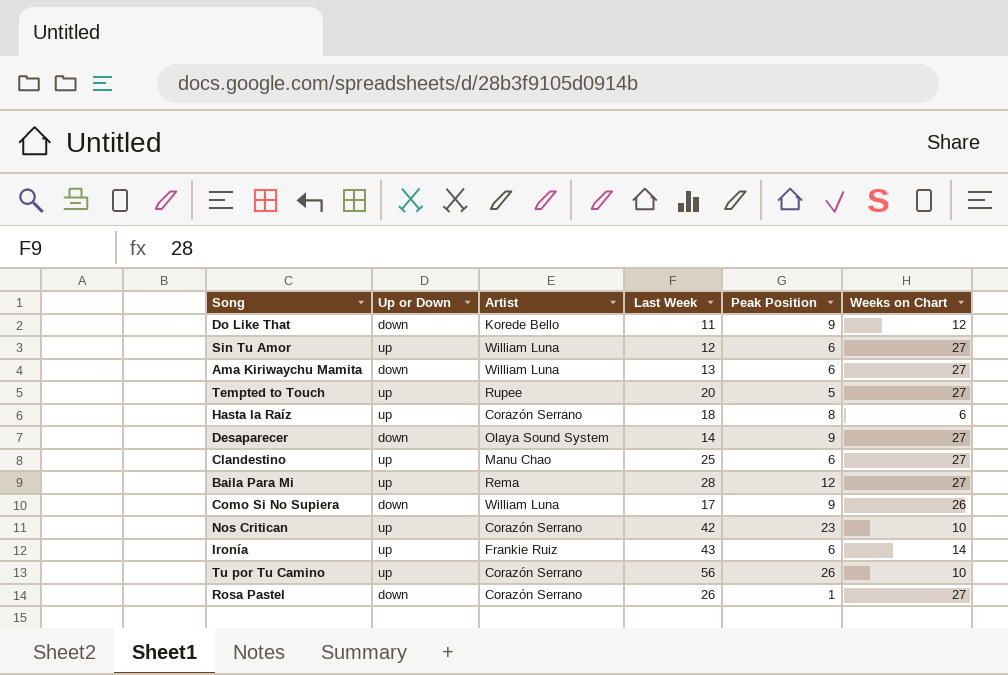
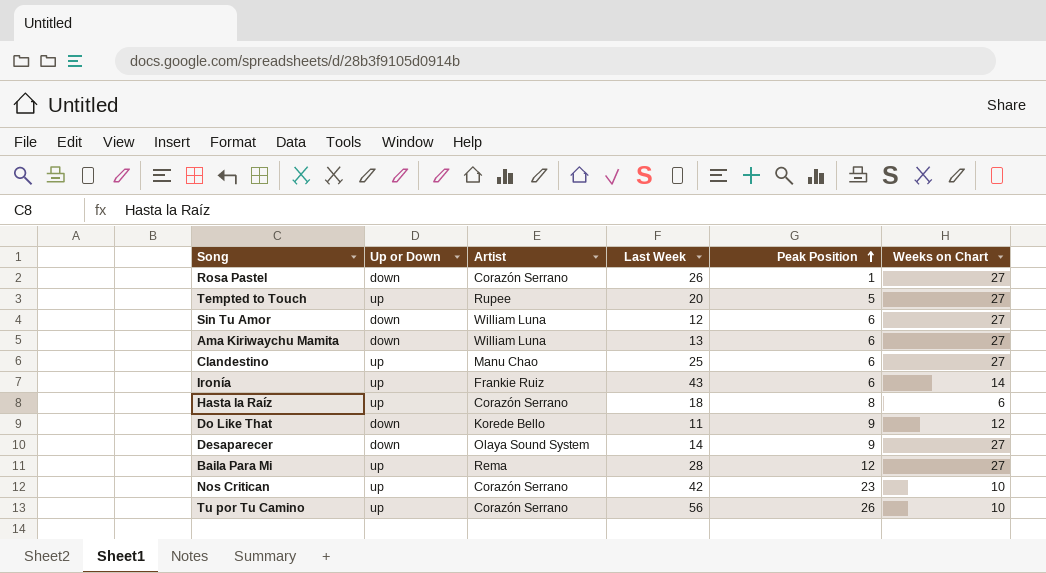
row order: none -> Peak Position ascending
row Como Si No Supiera: down | William Luna | 17 | 9 | 26 -> none
Sin Tu Amor | Up or Down: up -> down

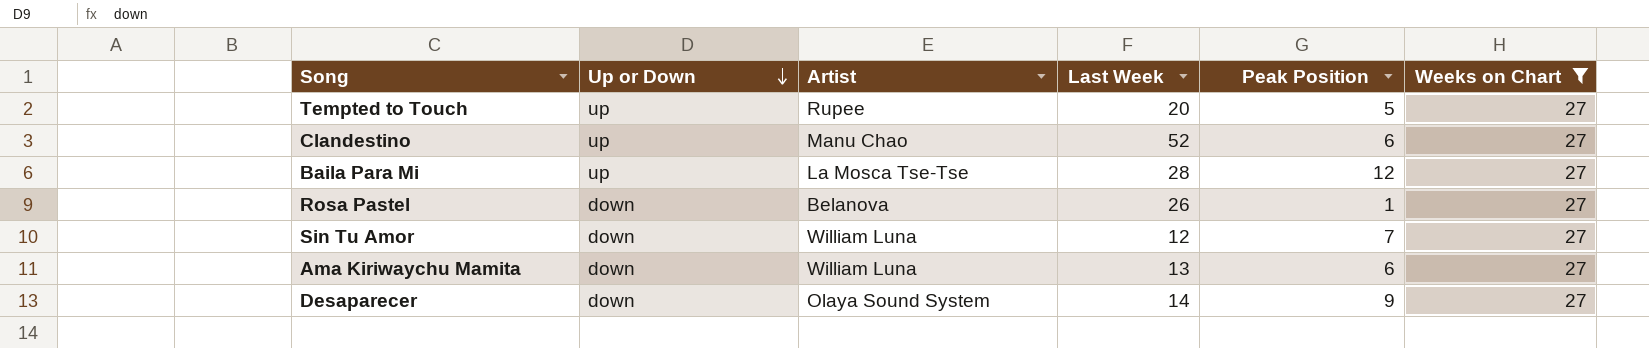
filter: none -> Weeks on Chart = 27
row order: Peak Position ascending -> Up or Down descending
Clandestino | Last Week: 25 -> 52
Baila Para Mi | Artist: Rema -> La Mosca Tse-Tse
Rosa Pastel | Artist: Corazón Serrano -> Belanova
Sin Tu Amor | Peak Position: 6 -> 7

